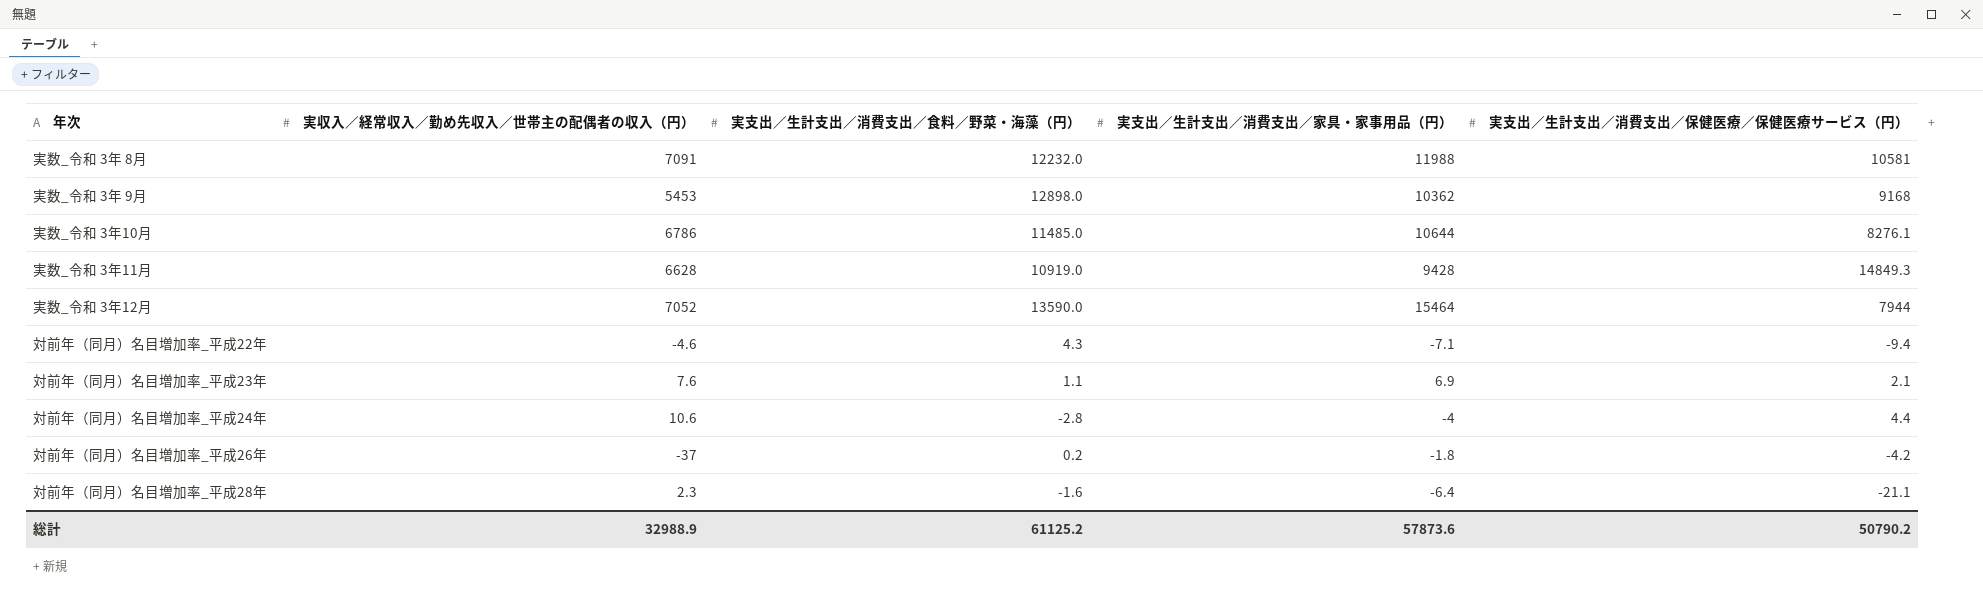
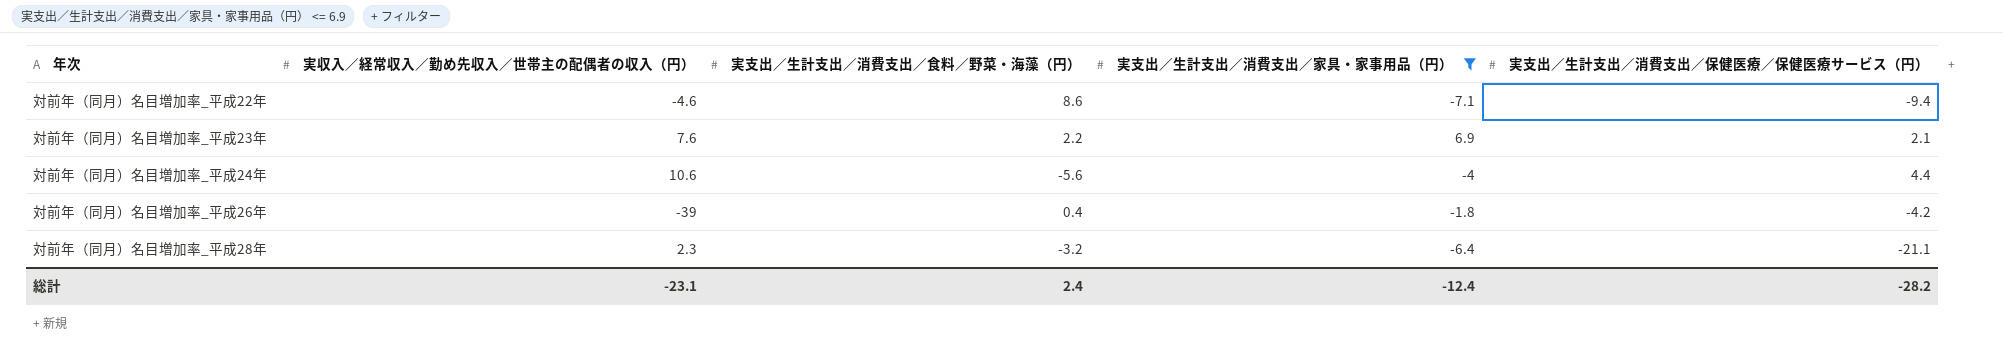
filter: none -> 実支出／生計支出／消費支出／家具・家事用品（円） <= 6.9
対前年（同月）名目増加率_平成22年 | 実支出／生計支出／消費支出／食料／野菜・海藻（円）: 4.3 -> 8.6
対前年（同月）名目増加率_平成23年 | 実支出／生計支出／消費支出／食料／野菜・海藻（円）: 1.1 -> 2.2
対前年（同月）名目増加率_平成24年 | 実支出／生計支出／消費支出／食料／野菜・海藻（円）: -2.8 -> -5.6
対前年（同月）名目増加率_平成26年 | 実収入／経常収入／勤め先収入／世帯主の配偶者の収入（円）: -37 -> -39
対前年（同月）名目増加率_平成26年 | 実支出／生計支出／消費支出／食料／野菜・海藻（円）: 0.2 -> 0.4
対前年（同月）名目増加率_平成28年 | 実支出／生計支出／消費支出／食料／野菜・海藻（円）: -1.6 -> -3.2
総計 | 実収入／経常収入／勤め先収入／世帯主の配偶者の収入（円）: 32988.9 -> -23.1
総計 | 実支出／生計支出／消費支出／食料／野菜・海藻（円）: 61125.2 -> 2.4
総計 | 実支出／生計支出／消費支出／家具・家事用品（円）: 57873.6 -> -12.4
総計 | 実支出／生計支出／消費支出／保健医療／保健医療サービス（円）: 50790.2 -> -28.2

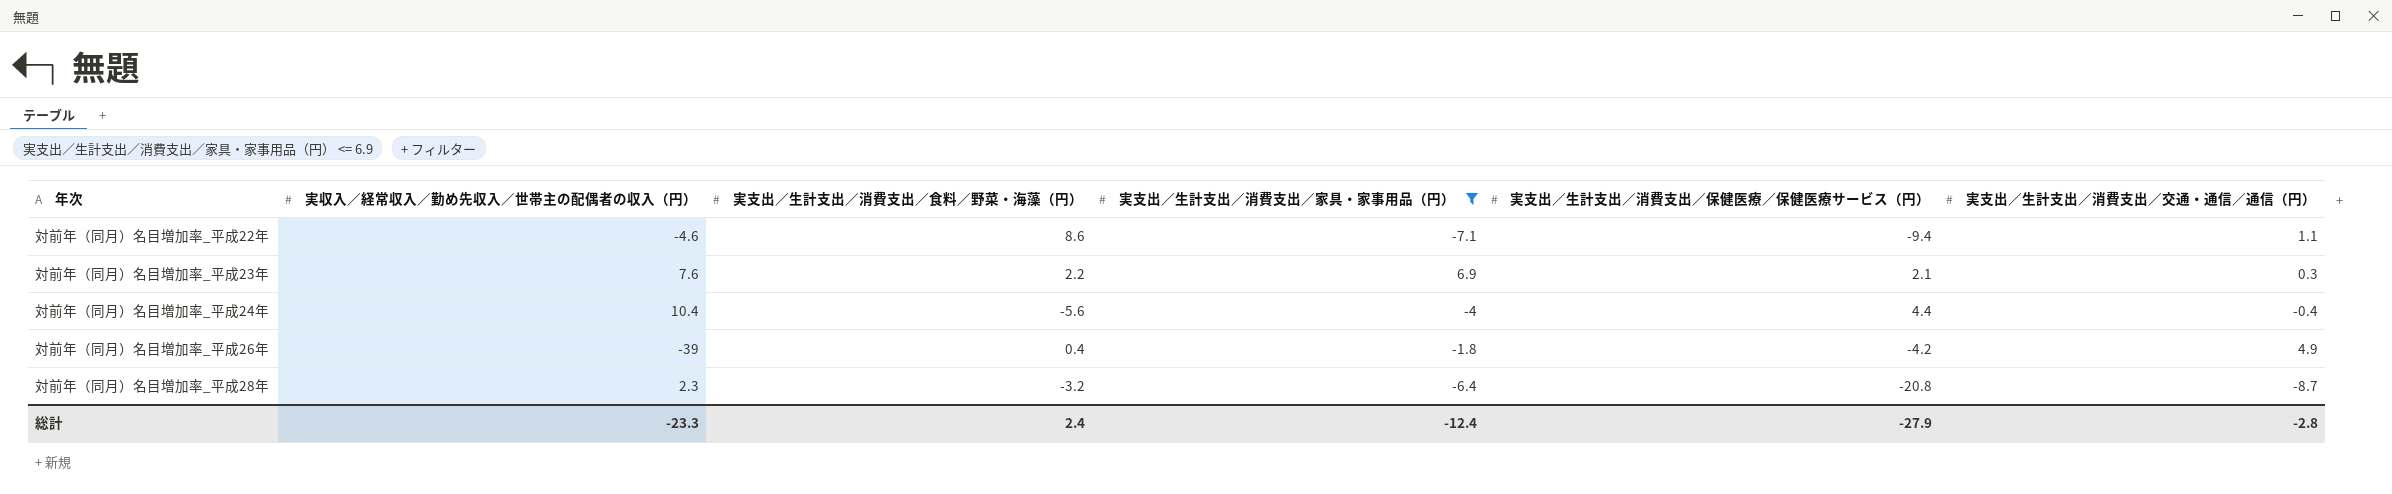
column 実支出／生計支出／消費支出／交通・通信／通信（円） | position: none -> 6
対前年（同月）名目増加率_平成24年 | 実収入／経常収入／勤め先収入／世帯主の配偶者の収入（円）: 10.6 -> 10.4
対前年（同月）名目増加率_平成28年 | 実支出／生計支出／消費支出／保健医療／保健医療サービス（円）: -21.1 -> -20.8
総計 | 実収入／経常収入／勤め先収入／世帯主の配偶者の収入（円）: -23.1 -> -23.3
総計 | 実支出／生計支出／消費支出／保健医療／保健医療サービス（円）: -28.2 -> -27.9

